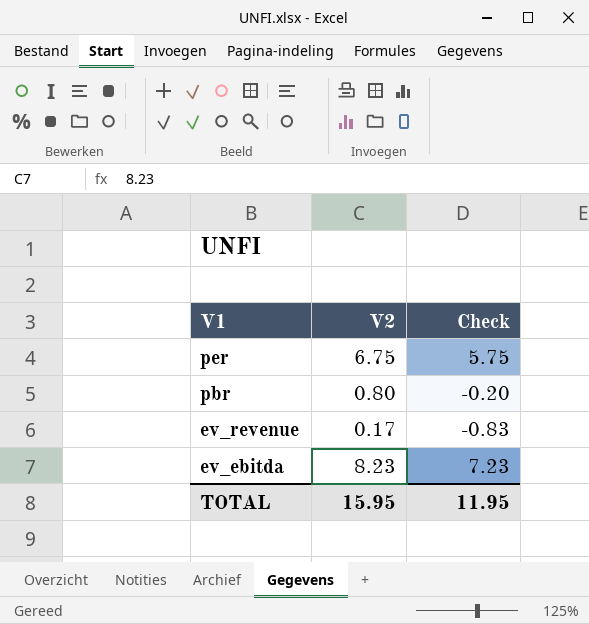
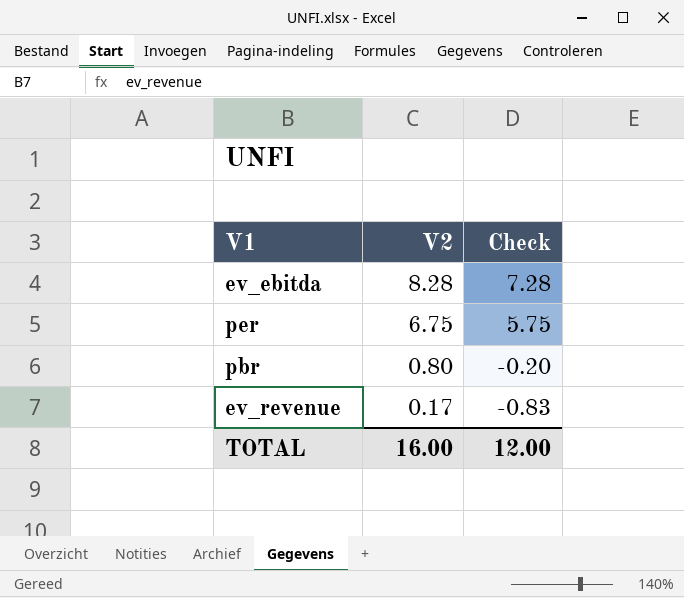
row order: V1 descending -> V2 descending
ev_ebitda | V2: 8.23 -> 8.28
ev_ebitda | Check: 7.23 -> 7.28
TOTAL | V2: 15.95 -> 16.00
TOTAL | Check: 11.95 -> 12.00

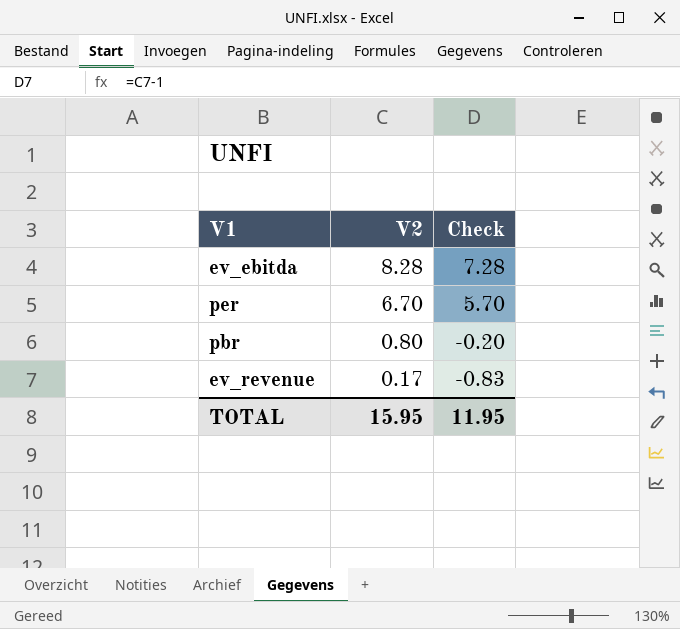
per | V2: 6.75 -> 6.70
per | Check: 5.75 -> 5.70
TOTAL | V2: 16.00 -> 15.95
TOTAL | Check: 12.00 -> 11.95

